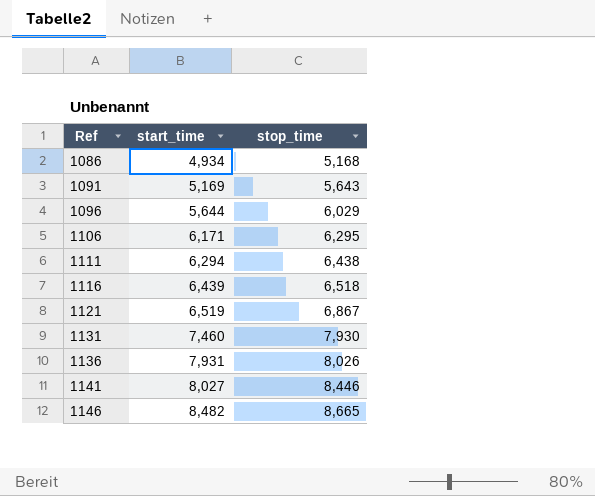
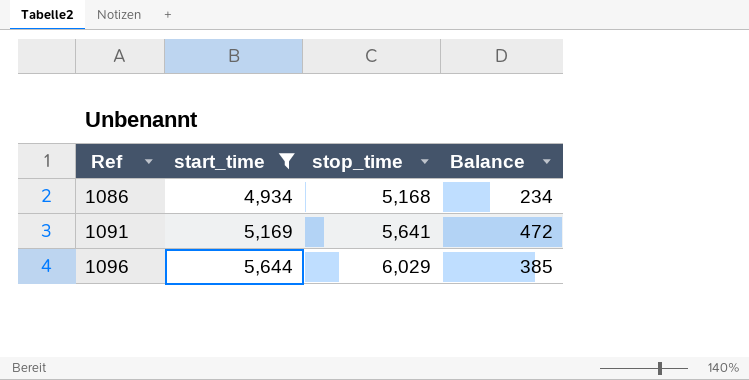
filter: none -> start_time <= 5,644
column Balance | formula: none -> [stop_time] - [start_time]
1091 | stop_time: 5,643 -> 5,641

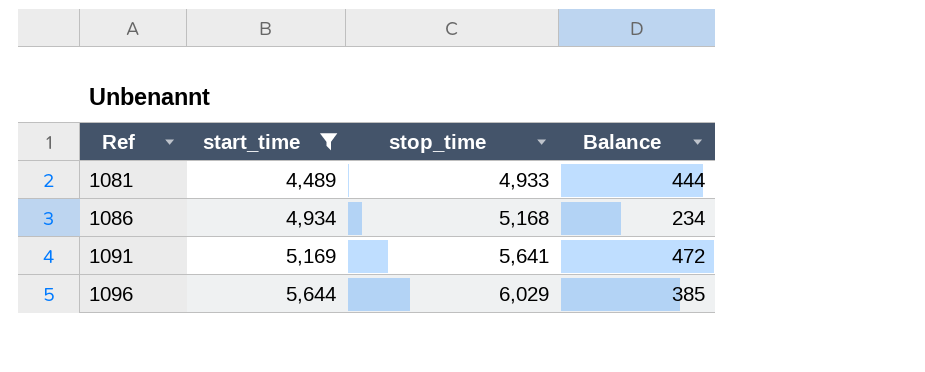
row 1081: none -> 4,489 | 4,933 | 444

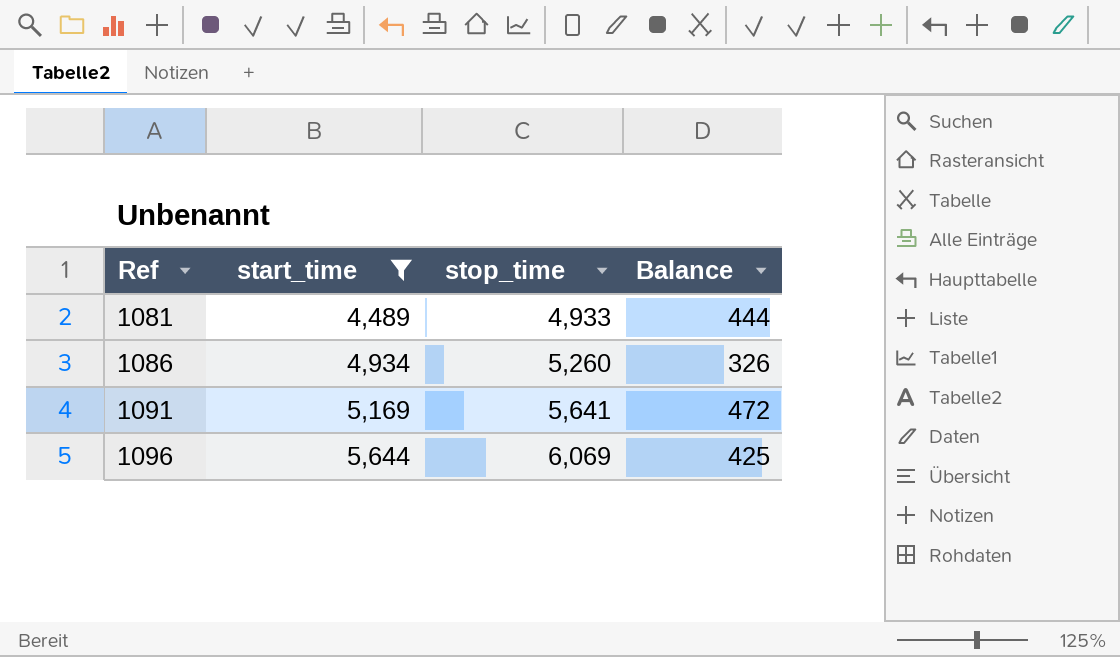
1086 | stop_time: 5,168 -> 5,260
1086 | Balance: 234 -> 326
1096 | stop_time: 6,029 -> 6,069
1096 | Balance: 385 -> 425

